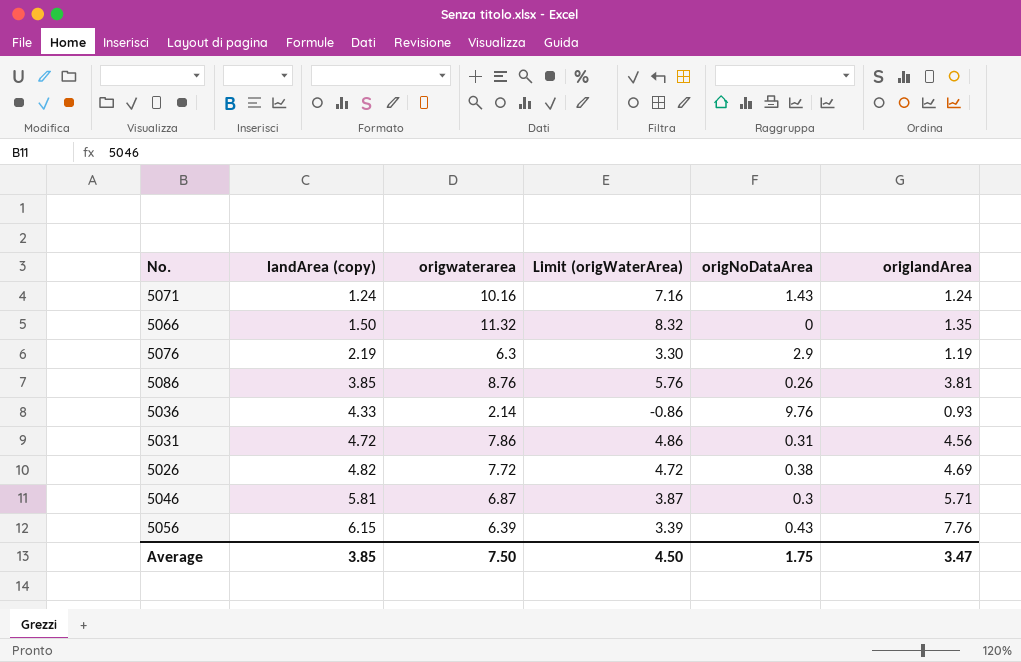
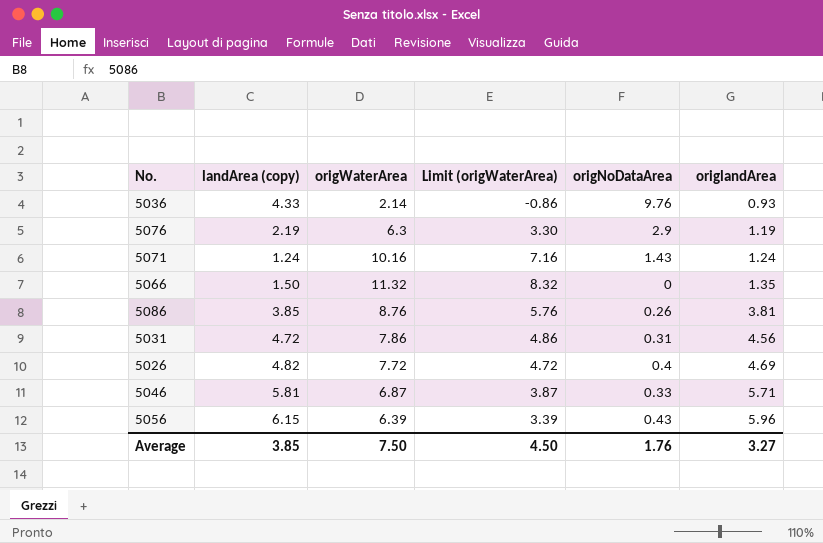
row order: landArea (copy) ascending -> origlandArea ascending
column name: origwaterarea -> origWaterArea
5026 | origNoDataArea: 0.38 -> 0.4
5046 | origNoDataArea: 0.3 -> 0.33
5056 | origlandArea: 7.76 -> 5.96
Average | origNoDataArea: 1.75 -> 1.76
Average | origlandArea: 3.47 -> 3.27

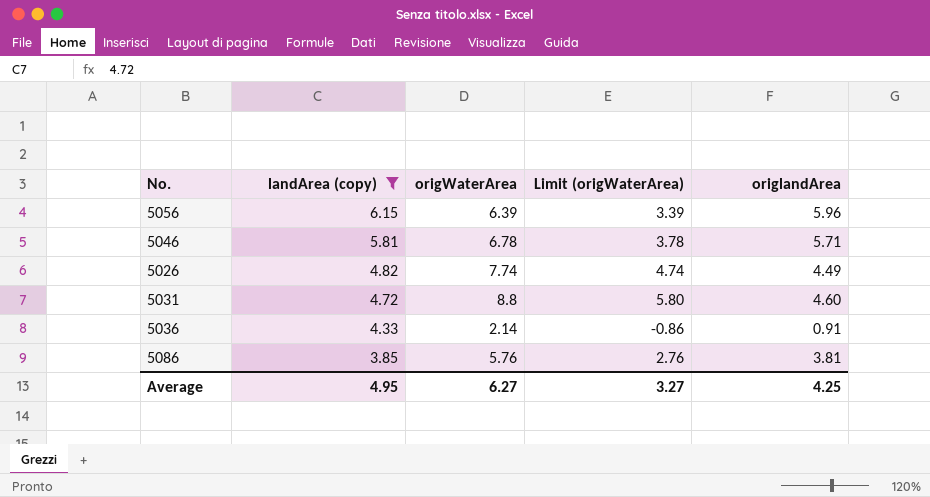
filter: none -> landArea (copy) >= 3.85
row order: origlandArea ascending -> landArea (copy) descending
column origNoDataArea | position: 5 -> none
5046 | origWaterArea: 6.87 -> 6.78
5046 | Limit (origWaterArea): 3.87 -> 3.78
5026 | origWaterArea: 7.72 -> 7.74
5026 | Limit (origWaterArea): 4.72 -> 4.74
5026 | origlandArea: 4.69 -> 4.49
5031 | origWaterArea: 7.86 -> 8.8
5031 | Limit (origWaterArea): 4.86 -> 5.80
5031 | origlandArea: 4.56 -> 4.60
5036 | origlandArea: 0.93 -> 0.91
5086 | origWaterArea: 8.76 -> 5.76
5086 | Limit (origWaterArea): 5.76 -> 2.76
Average | landArea (copy): 3.85 -> 4.95
Average | origWaterArea: 7.50 -> 6.27
Average | Limit (origWaterArea): 4.50 -> 3.27
Average | origlandArea: 3.27 -> 4.25

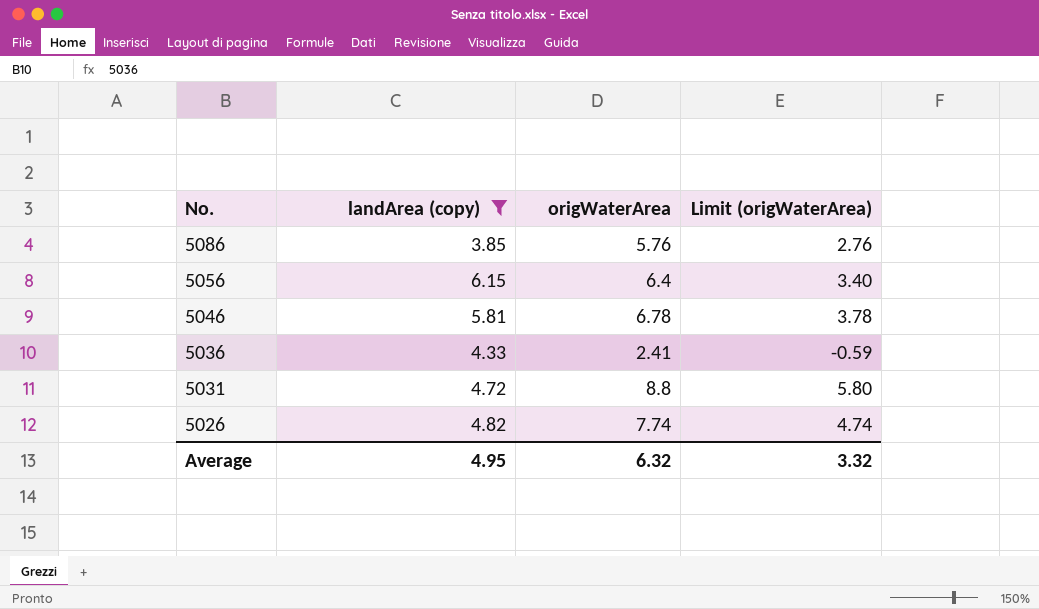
row order: landArea (copy) descending -> No. descending
column origlandArea | position: 5 -> none
5056 | origWaterArea: 6.39 -> 6.4
5056 | Limit (origWaterArea): 3.39 -> 3.40
5036 | origWaterArea: 2.14 -> 2.41
5036 | Limit (origWaterArea): -0.86 -> -0.59
Average | origWaterArea: 6.27 -> 6.32
Average | Limit (origWaterArea): 3.27 -> 3.32

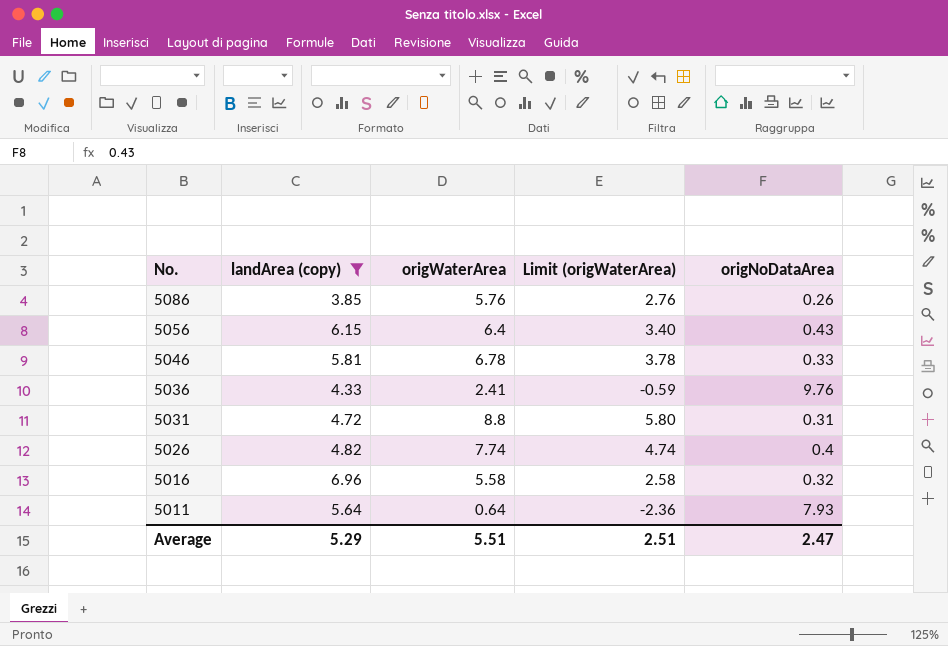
column origNoDataArea | position: none -> 5
row 5016: none -> 6.96 | 5.58 | 2.58 | 0.32
row 5011: none -> 5.64 | 0.64 | -2.36 | 7.93
Average | landArea (copy): 4.95 -> 5.29
Average | origWaterArea: 6.32 -> 5.51
Average | Limit (origWaterArea): 3.32 -> 2.51

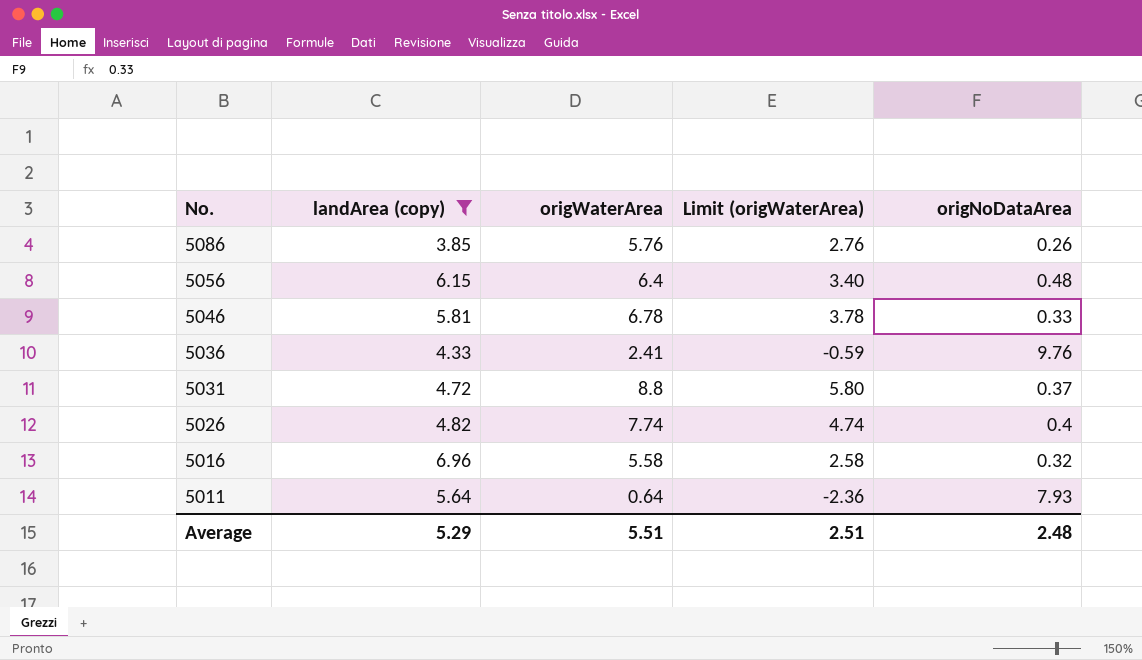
5056 | origNoDataArea: 0.43 -> 0.48
5031 | origNoDataArea: 0.31 -> 0.37
Average | origNoDataArea: 2.47 -> 2.48

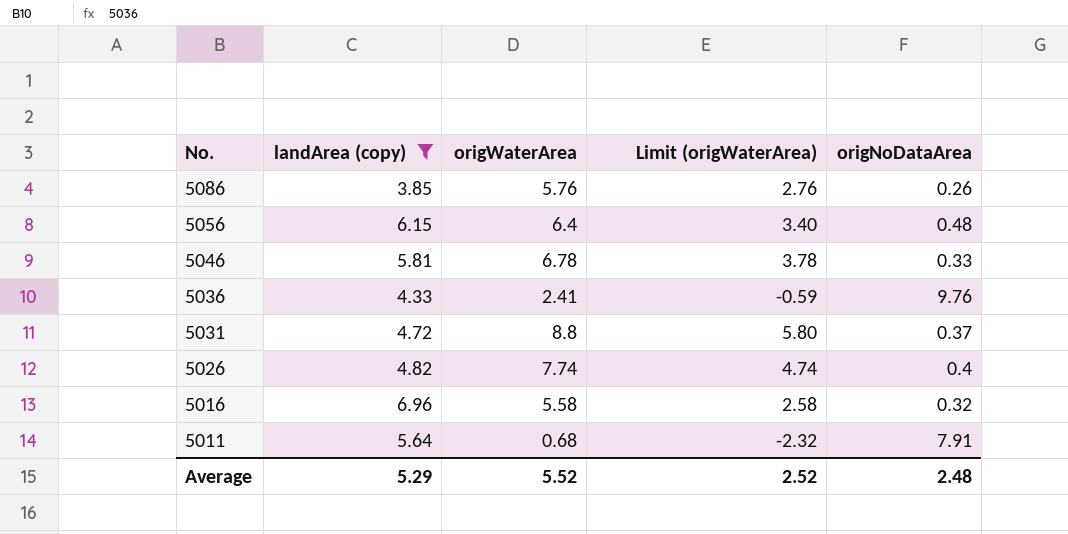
5011 | origWaterArea: 0.64 -> 0.68
5011 | Limit (origWaterArea): -2.36 -> -2.32
5011 | origNoDataArea: 7.93 -> 7.91
Average | origWaterArea: 5.51 -> 5.52
Average | Limit (origWaterArea): 2.51 -> 2.52

